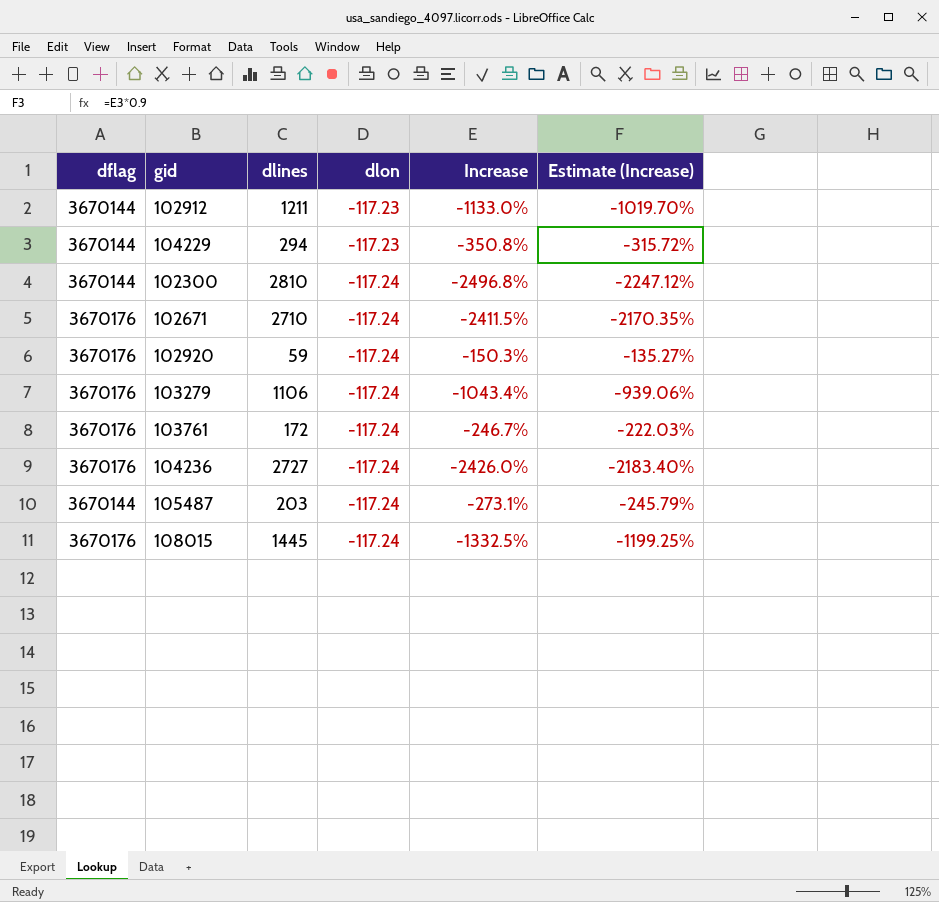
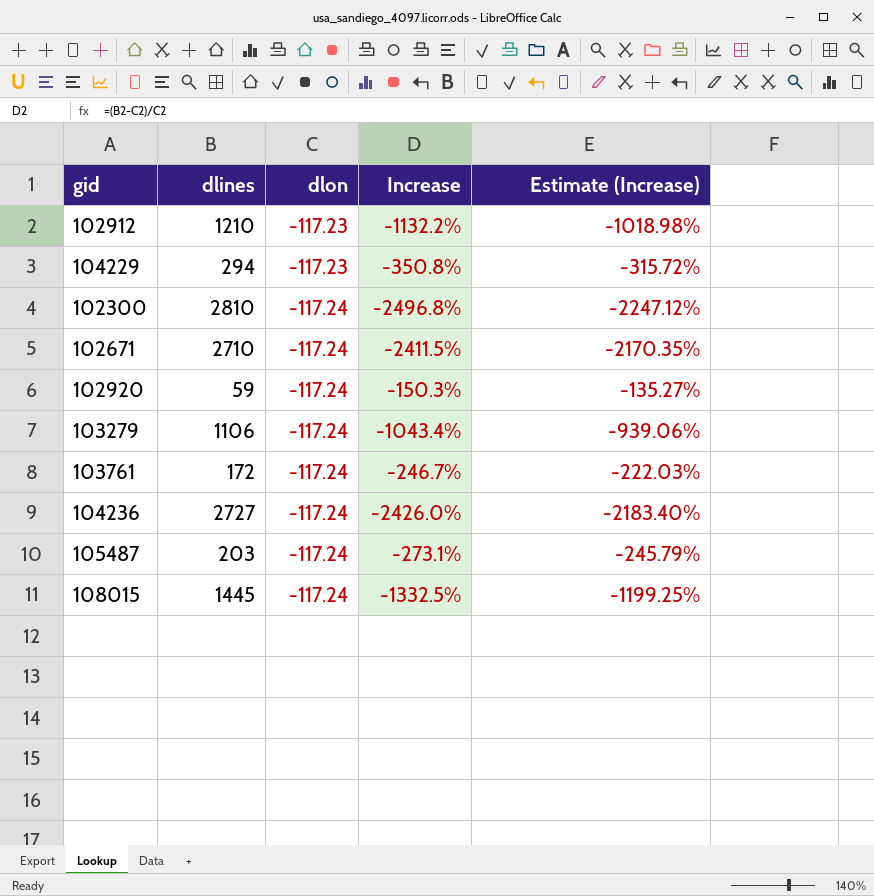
column dflag | position: 1 -> none
102912 | dlines: 1211 -> 1210
102912 | Increase: -1133.0% -> -1132.2%
102912 | Estimate (Increase): -1019.70% -> -1018.98%

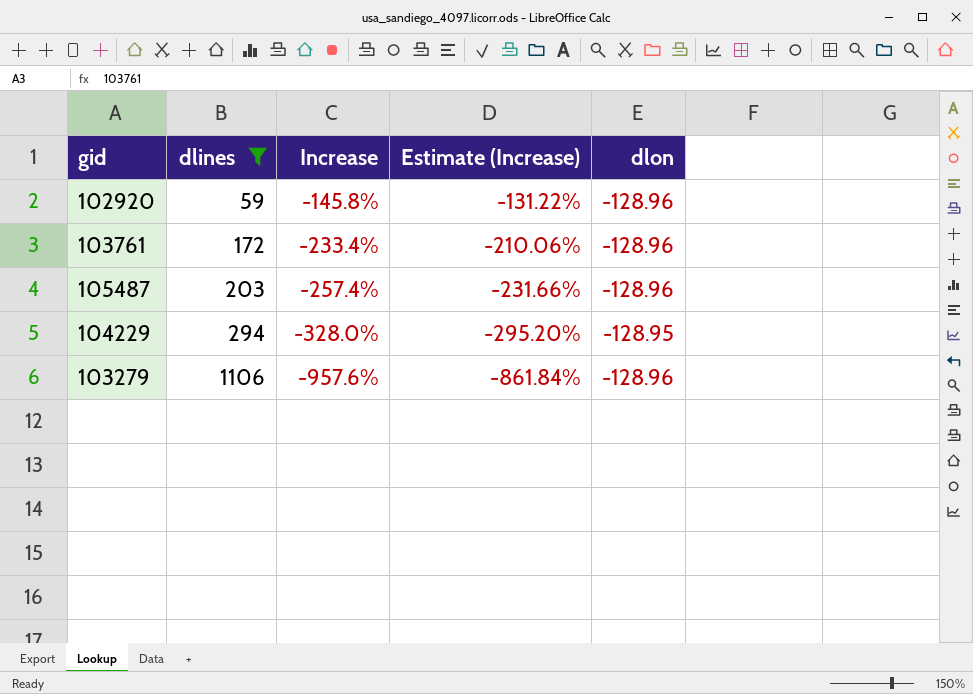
filter: none -> dlines <= 1106
row order: dlon descending -> dlines ascending
column dlon | position: 3 -> 5
102920 | Increase: -150.3% -> -145.8%
102920 | Estimate (Increase): -135.27% -> -131.22%
102920 | dlon: -117.24 -> -128.96
103761 | Increase: -246.7% -> -233.4%
103761 | Estimate (Increase): -222.03% -> -210.06%
103761 | dlon: -117.24 -> -128.96
105487 | Increase: -273.1% -> -257.4%
105487 | Estimate (Increase): -245.79% -> -231.66%
105487 | dlon: -117.24 -> -128.96
104229 | Increase: -350.8% -> -328.0%
104229 | Estimate (Increase): -315.72% -> -295.20%
104229 | dlon: -117.23 -> -128.95
103279 | Increase: -1043.4% -> -957.6%
103279 | Estimate (Increase): -939.06% -> -861.84%
103279 | dlon: -117.24 -> -128.96

